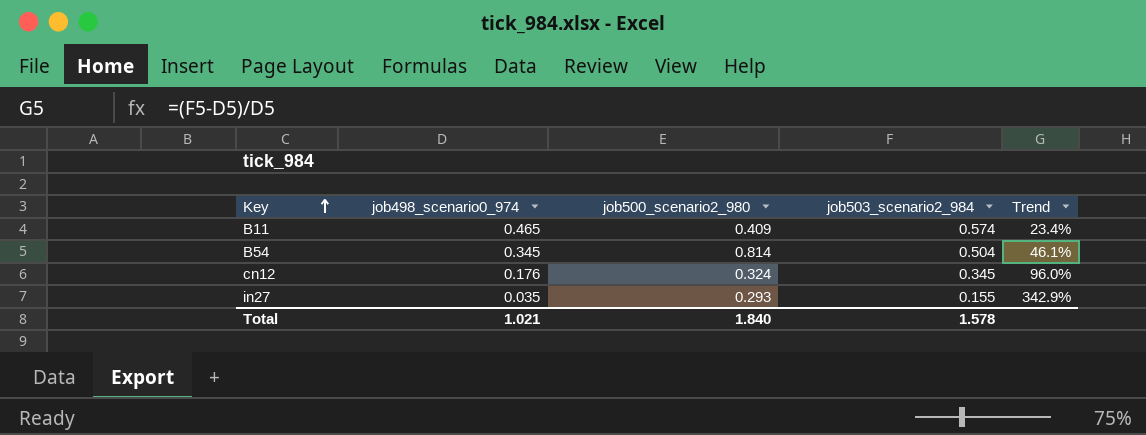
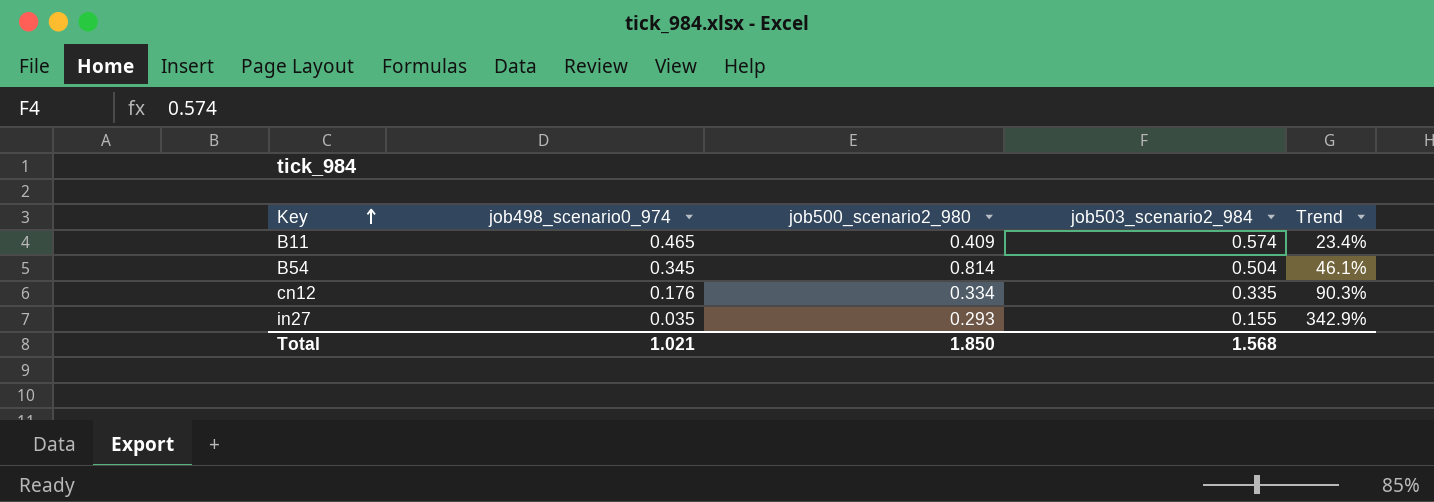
cn12 | job500_scenario2_980: 0.324 -> 0.334
cn12 | job503_scenario2_984: 0.345 -> 0.335
cn12 | Trend: 96.0% -> 90.3%
Total | job500_scenario2_980: 1.840 -> 1.850
Total | job503_scenario2_984: 1.578 -> 1.568

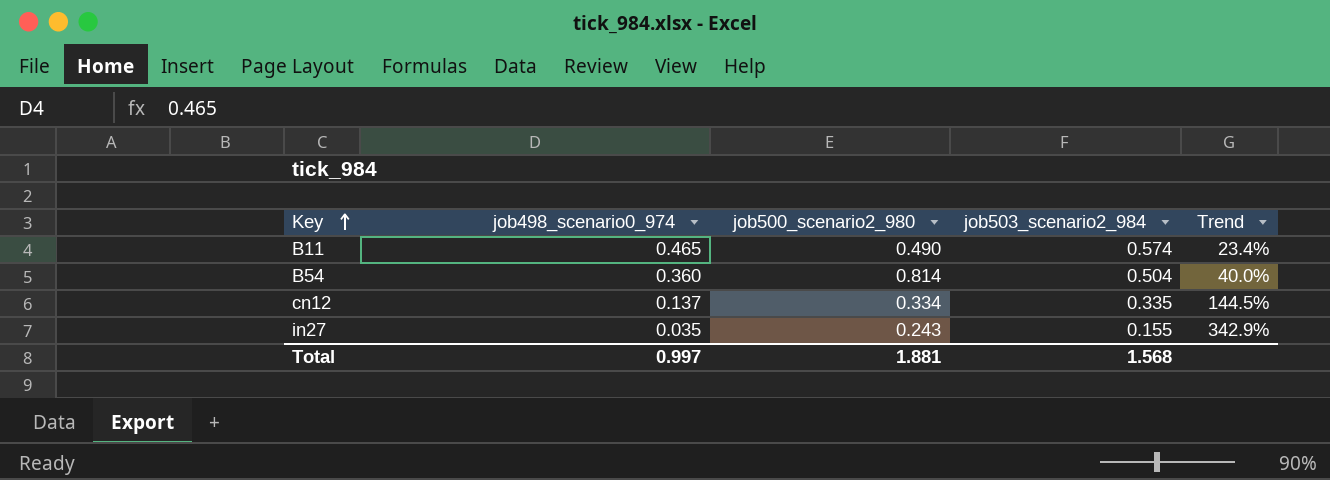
B11 | job500_scenario2_980: 0.409 -> 0.490
B54 | job498_scenario0_974: 0.345 -> 0.360
B54 | Trend: 46.1% -> 40.0%
cn12 | job498_scenario0_974: 0.176 -> 0.137
cn12 | Trend: 90.3% -> 144.5%
in27 | job500_scenario2_980: 0.293 -> 0.243
Total | job498_scenario0_974: 1.021 -> 0.997
Total | job500_scenario2_980: 1.850 -> 1.881

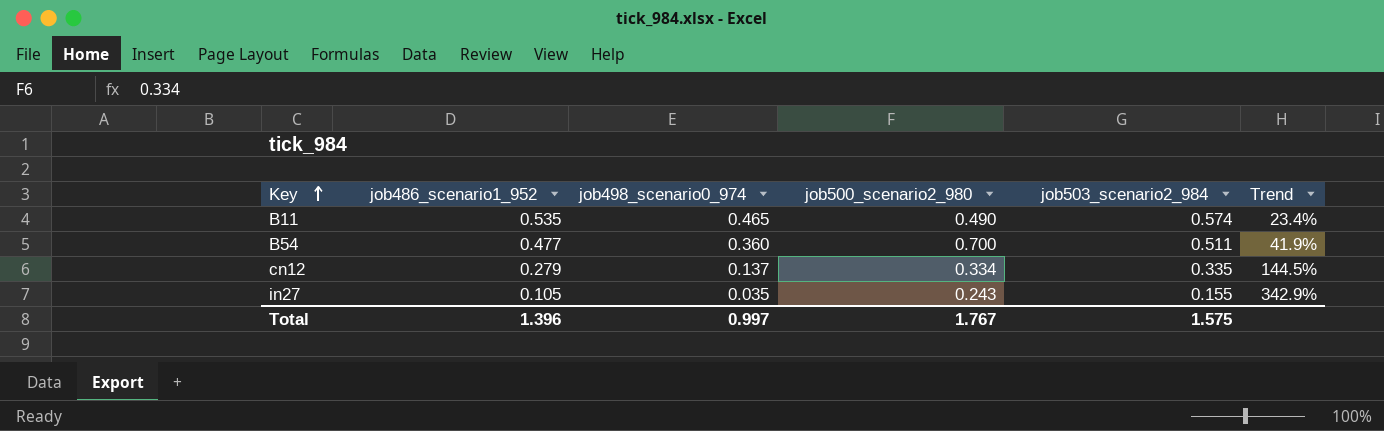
column job486_scenario1_952 | position: none -> 2
B54 | job500_scenario2_980: 0.814 -> 0.700
B54 | job503_scenario2_984: 0.504 -> 0.511
B54 | Trend: 40.0% -> 41.9%
Total | job500_scenario2_980: 1.881 -> 1.767
Total | job503_scenario2_984: 1.568 -> 1.575

